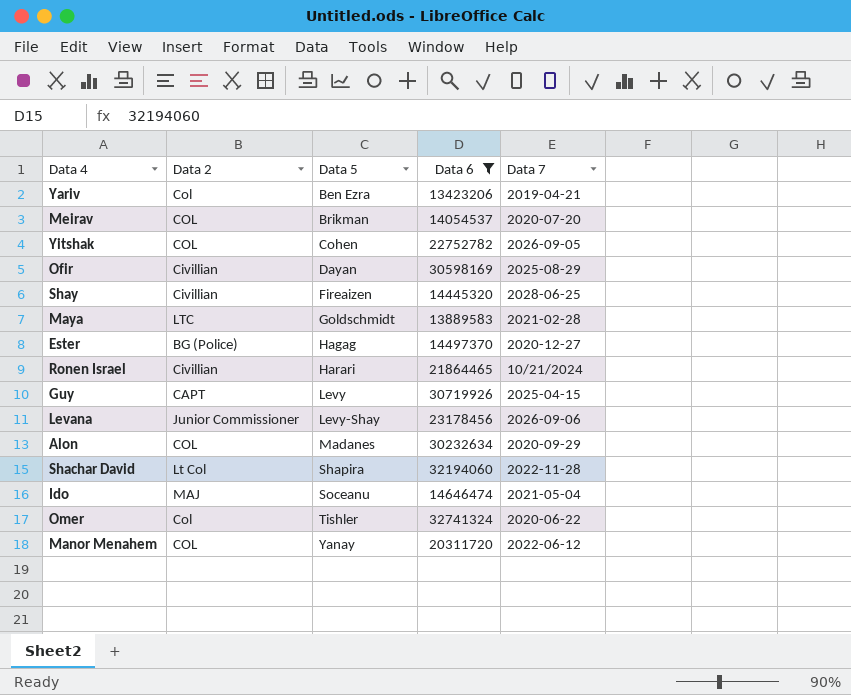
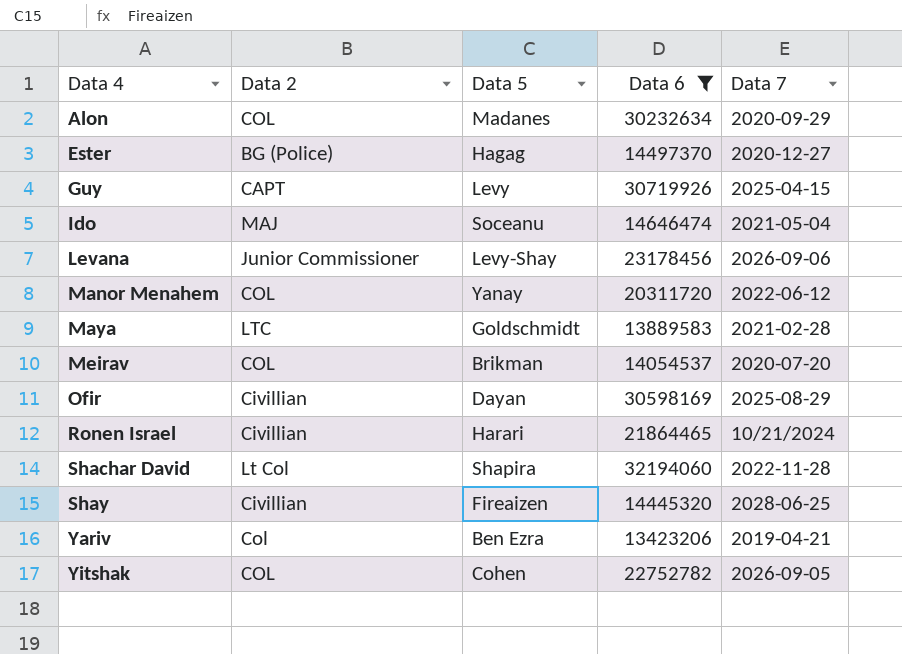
row order: Data 5 ascending -> Data 4 ascending
row Omer: Col | Tishler | 32741324 | 2020-06-22 -> none

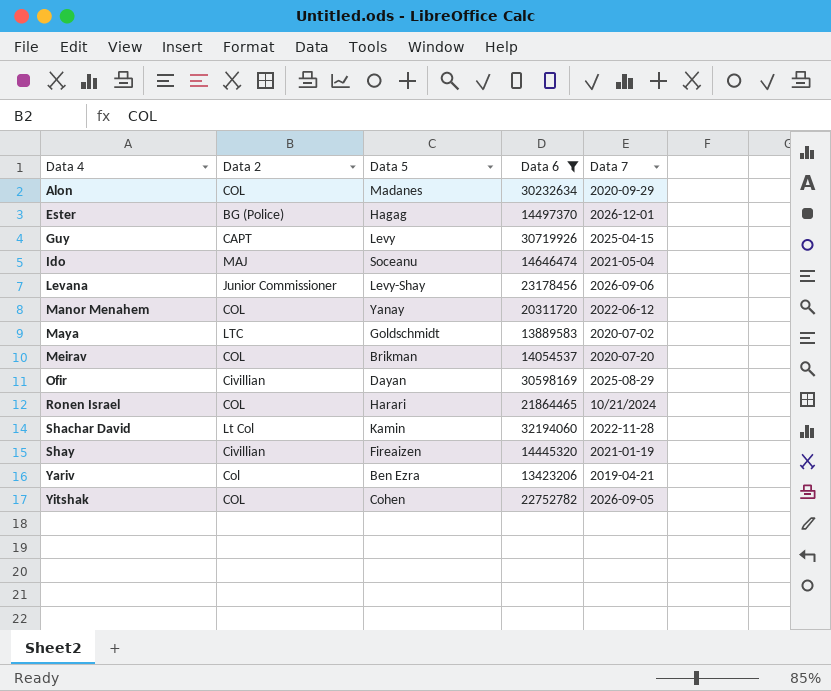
Ester | Data 7: 2020-12-27 -> 2026-12-01
Maya | Data 7: 2021-02-28 -> 2020-07-02
Ronen Israel | Data 2: Civillian -> COL
Shachar David | Data 5: Shapira -> Kamin
Shay | Data 7: 2028-06-25 -> 2021-01-19

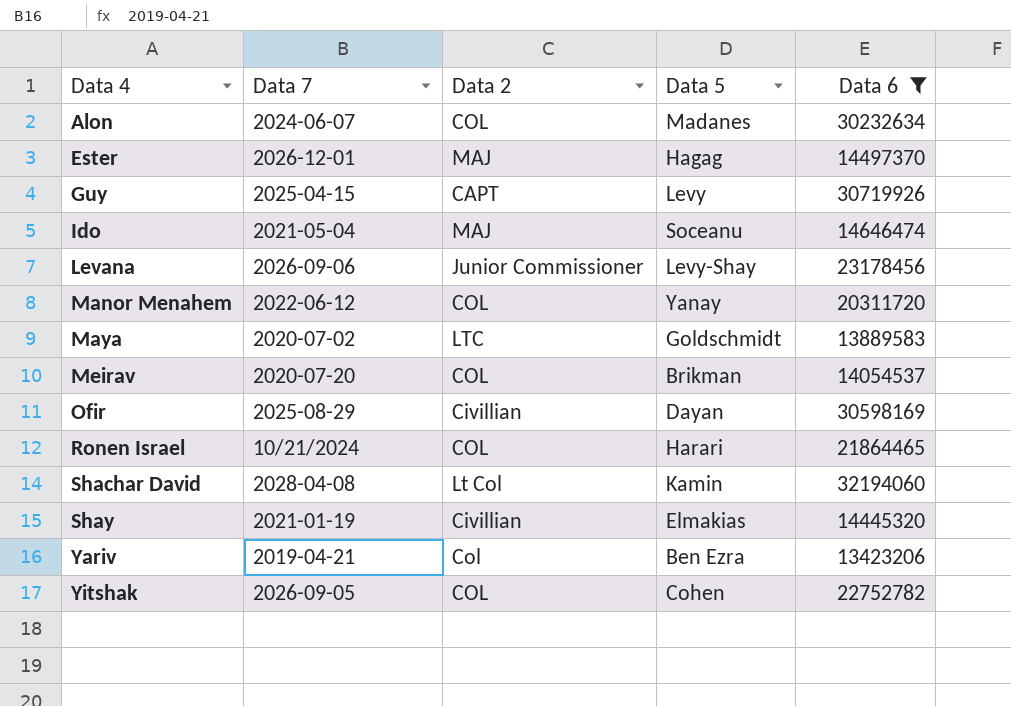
column Data 7 | position: 5 -> 2
Alon | Data 7: 2020-09-29 -> 2024-06-07
Ester | Data 2: BG (Police) -> MAJ
Shachar David | Data 7: 2022-11-28 -> 2028-04-08
Shay | Data 5: Fireaizen -> Elmakias

